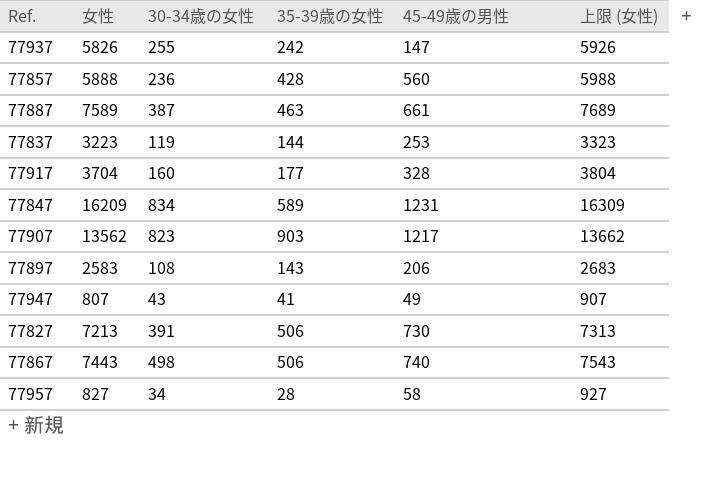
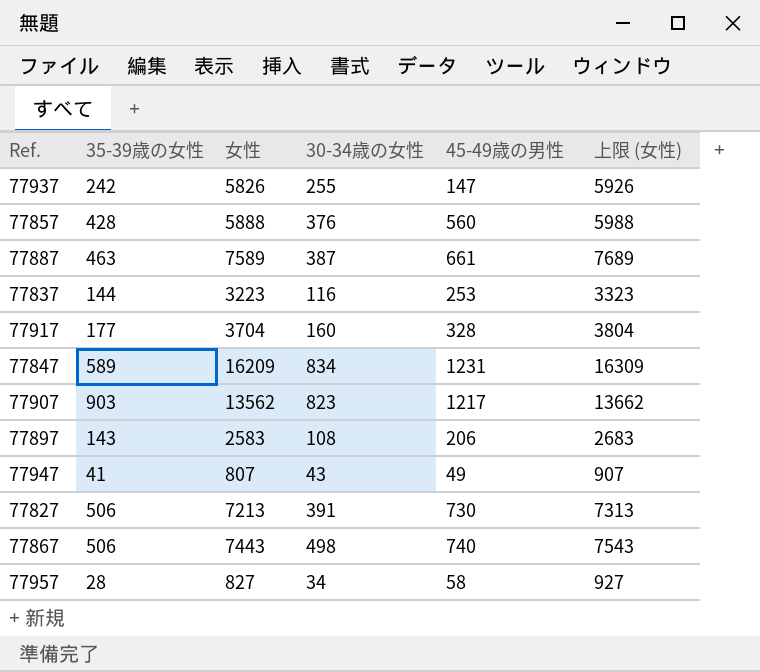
column 35-39歳の女性 | position: 4 -> 2
77857 | 30-34歳の女性: 236 -> 376
77837 | 30-34歳の女性: 119 -> 116

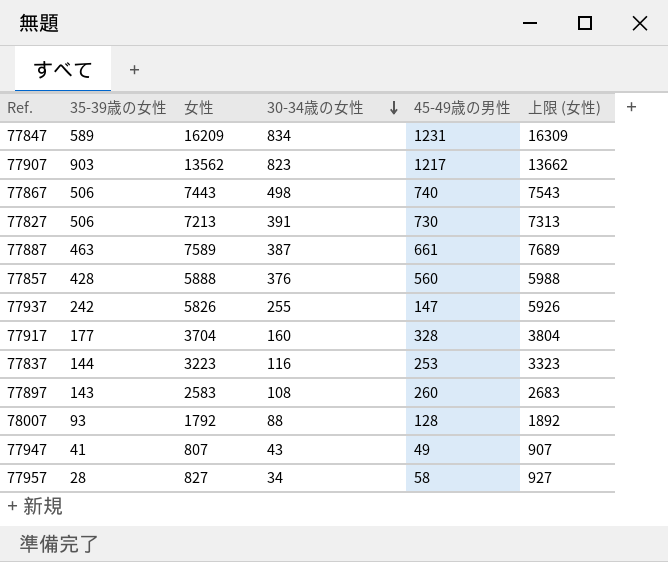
row order: none -> 30-34歳の女性 descending
77897 | 45-49歳の男性: 206 -> 260
row 78007: none -> 93 | 1792 | 88 | 128 | 1892

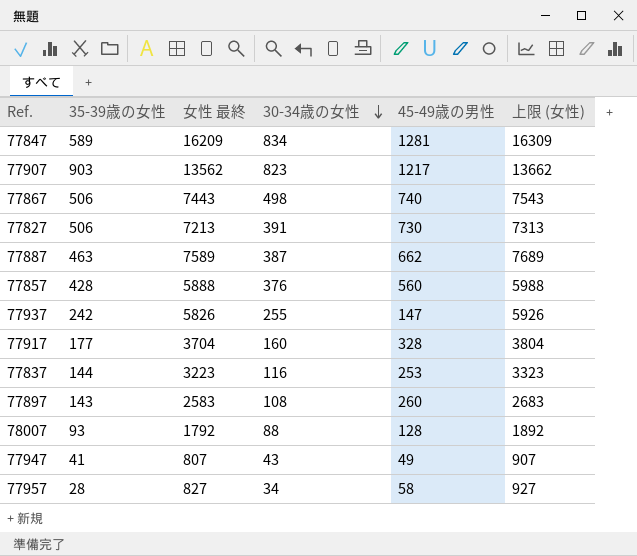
column name: 女性 -> 女性 最終
77847 | 45-49歳の男性: 1231 -> 1281
77887 | 45-49歳の男性: 661 -> 662

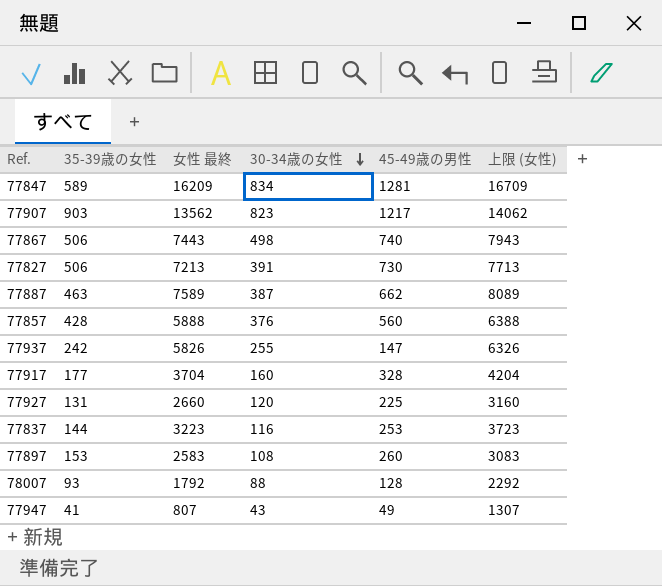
column 上限 (女性) | formula: [女性 最終] + 100 -> [女性 最終] + 500
row 77957: 28 | 827 | 34 | 58 | 927 -> none
row 77927: none -> 131 | 2660 | 120 | 225 | 3160
77897 | 35-39歳の女性: 143 -> 153

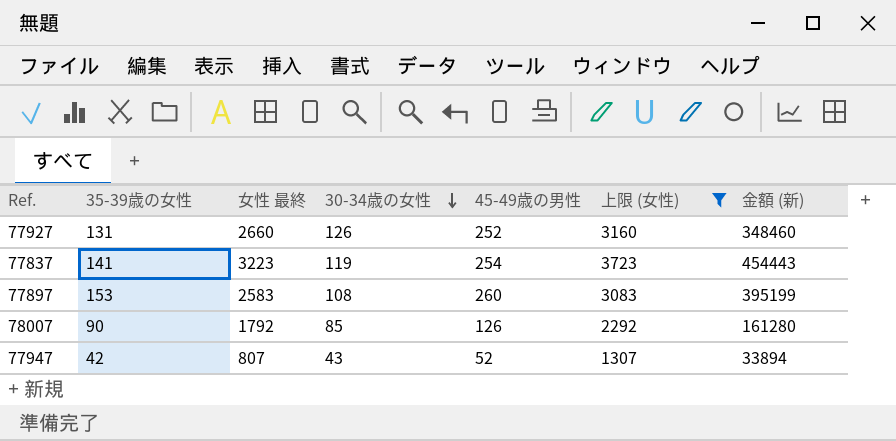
filter: none -> 上限 (女性) <= 3723
column 金額 (新) | formula: none -> [35-39歳の女性] * [女性 最終]
77927 | 30-34歳の女性: 120 -> 126
77927 | 45-49歳の男性: 225 -> 252
77837 | 35-39歳の女性: 144 -> 141
77837 | 30-34歳の女性: 116 -> 119
77837 | 45-49歳の男性: 253 -> 254
78007 | 35-39歳の女性: 93 -> 90
78007 | 30-34歳の女性: 88 -> 85
78007 | 45-49歳の男性: 128 -> 126
77947 | 35-39歳の女性: 41 -> 42
77947 | 45-49歳の男性: 49 -> 52

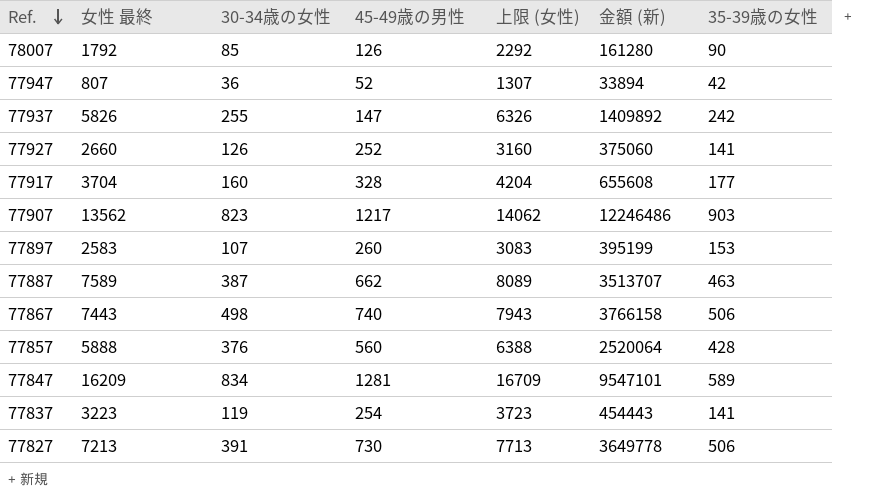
filter: 上限 (女性) <= 3723 -> none
row order: 30-34歳の女性 descending -> Ref. descending
column 35-39歳の女性 | position: 2 -> 7
77947 | 30-34歳の女性: 43 -> 36
77927 | 金額 (新): 348460 -> 375060
77927 | 35-39歳の女性: 131 -> 141
77897 | 30-34歳の女性: 108 -> 107

